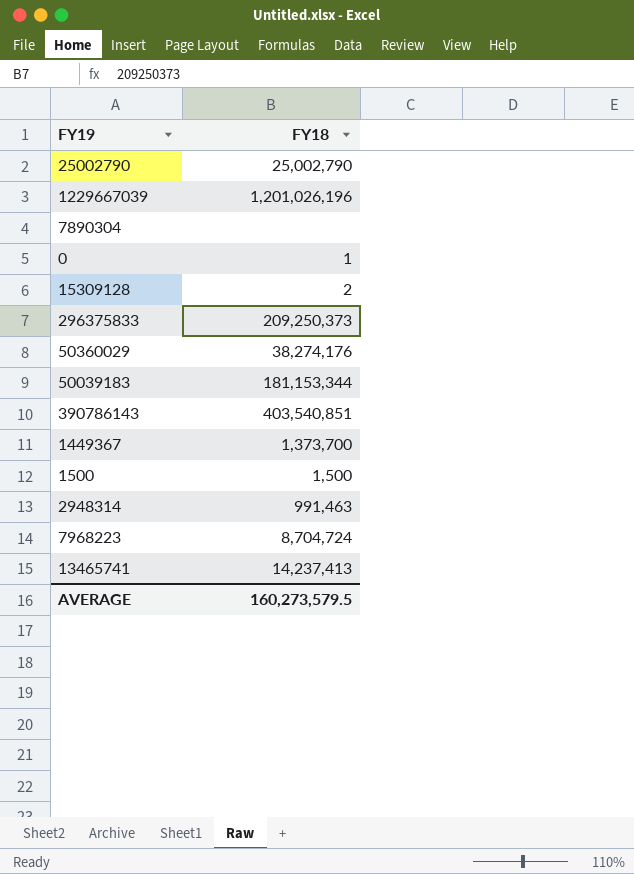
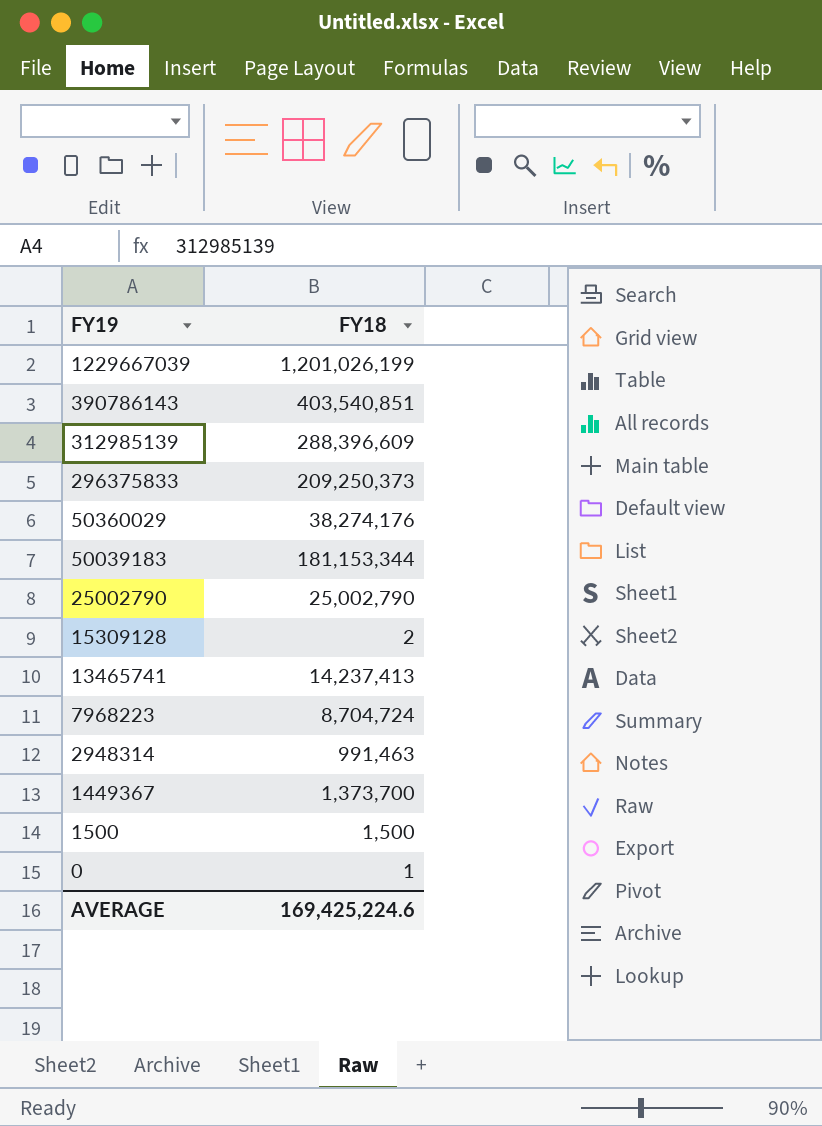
row order: none -> FY19 descending
row 7890304: none -> none
1229667039 | FY18: 1,201,026,196 -> 1,201,026,199
row 312985139: none -> 288,396,609
AVERAGE | FY18: 160,273,579.5 -> 169,425,224.6

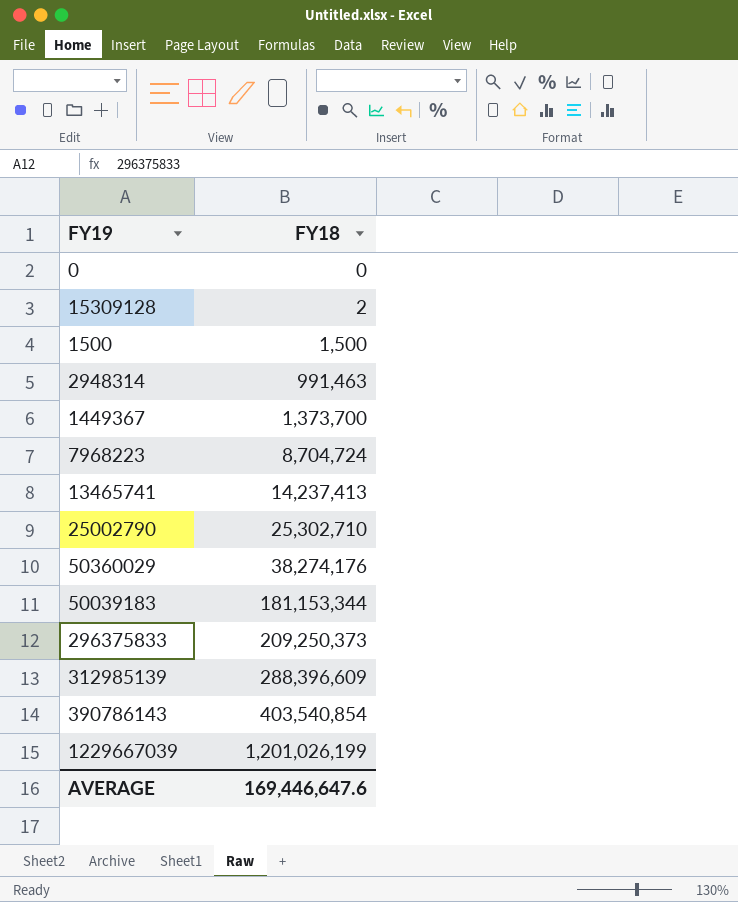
row order: FY19 descending -> FY18 ascending
0 | FY18: 1 -> 0
25002790 | FY18: 25,002,790 -> 25,302,710
390786143 | FY18: 403,540,851 -> 403,540,854
AVERAGE | FY18: 169,425,224.6 -> 169,446,647.6

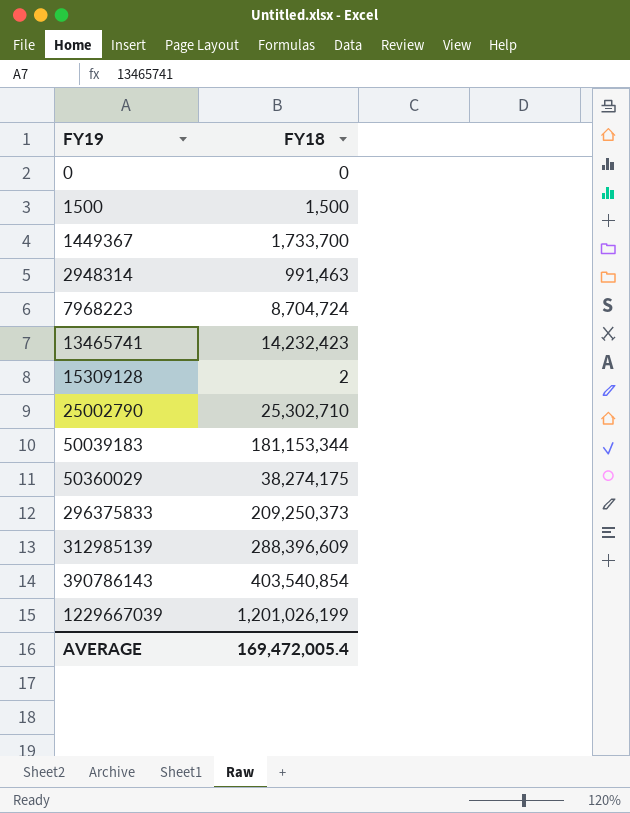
row order: FY18 ascending -> FY19 ascending
1449367 | FY18: 1,373,700 -> 1,733,700
13465741 | FY18: 14,237,413 -> 14,232,423
50360029 | FY18: 38,274,176 -> 38,274,175
AVERAGE | FY18: 169,446,647.6 -> 169,472,005.4

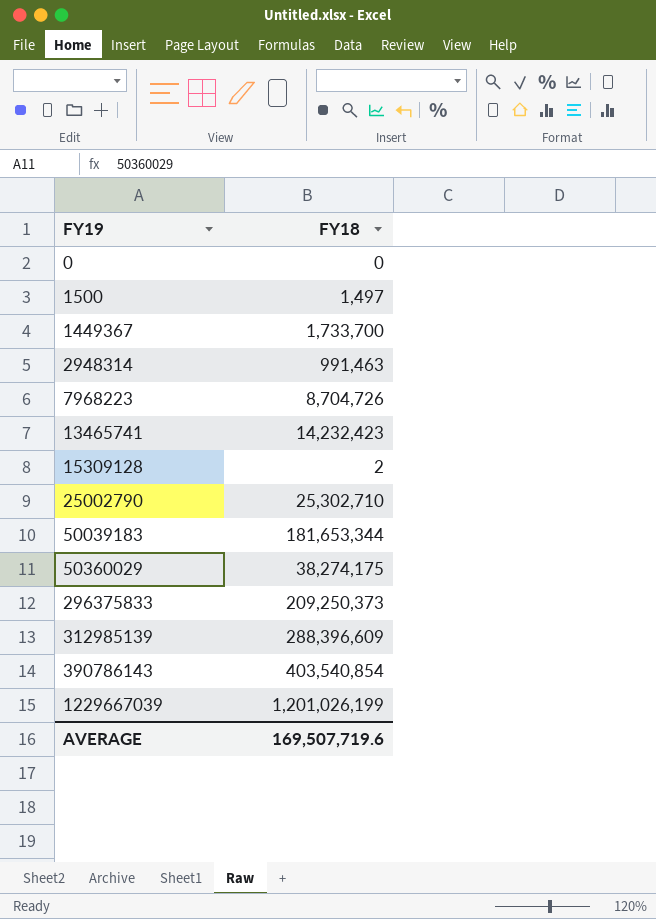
1500 | FY18: 1,500 -> 1,497
7968223 | FY18: 8,704,724 -> 8,704,726
50039183 | FY18: 181,153,344 -> 181,653,344
AVERAGE | FY18: 169,472,005.4 -> 169,507,719.6

